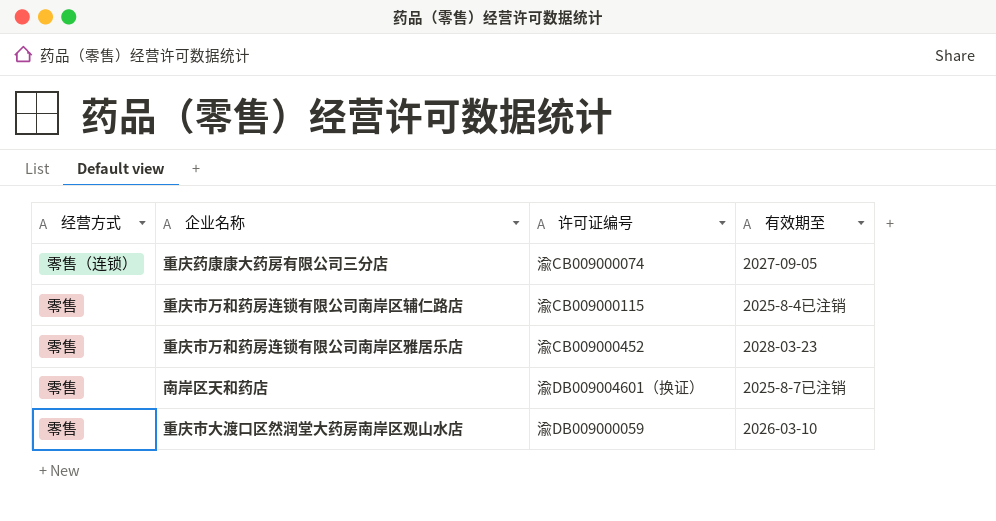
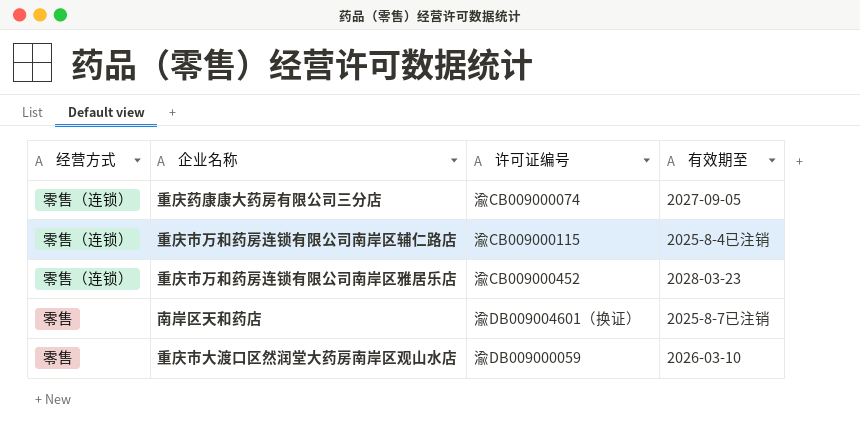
重庆市万和药房连锁有限公司南岸区辅仁路店 | 经营方式: 零售 -> 零售（连锁）
重庆市万和药房连锁有限公司南岸区雅居乐店 | 经营方式: 零售 -> 零售（连锁）

